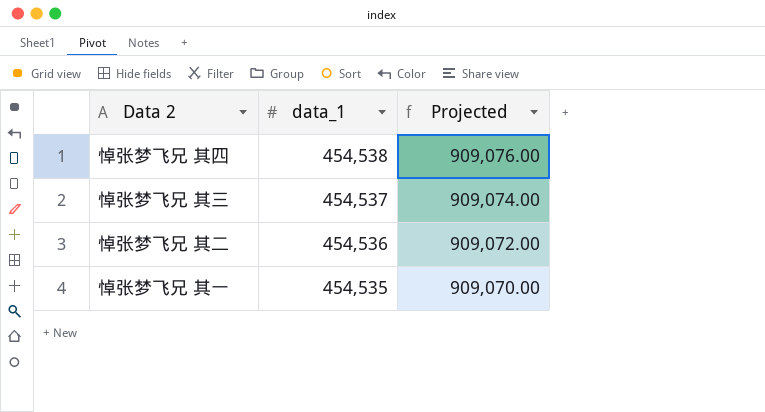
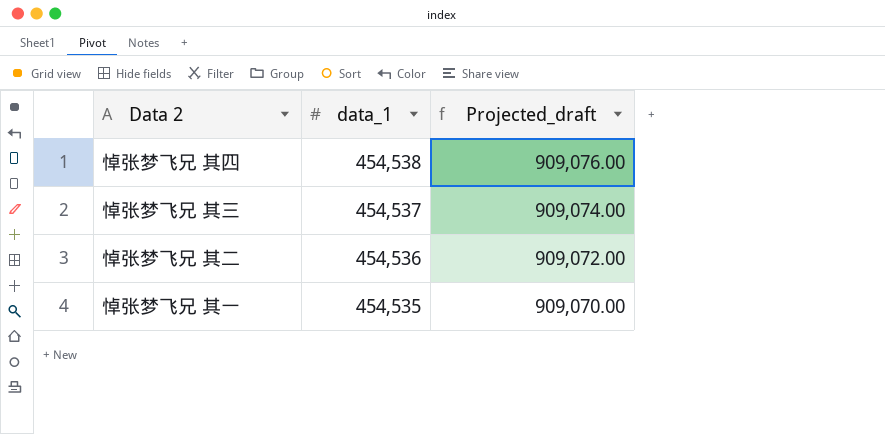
column name: Projected -> Projected_draft

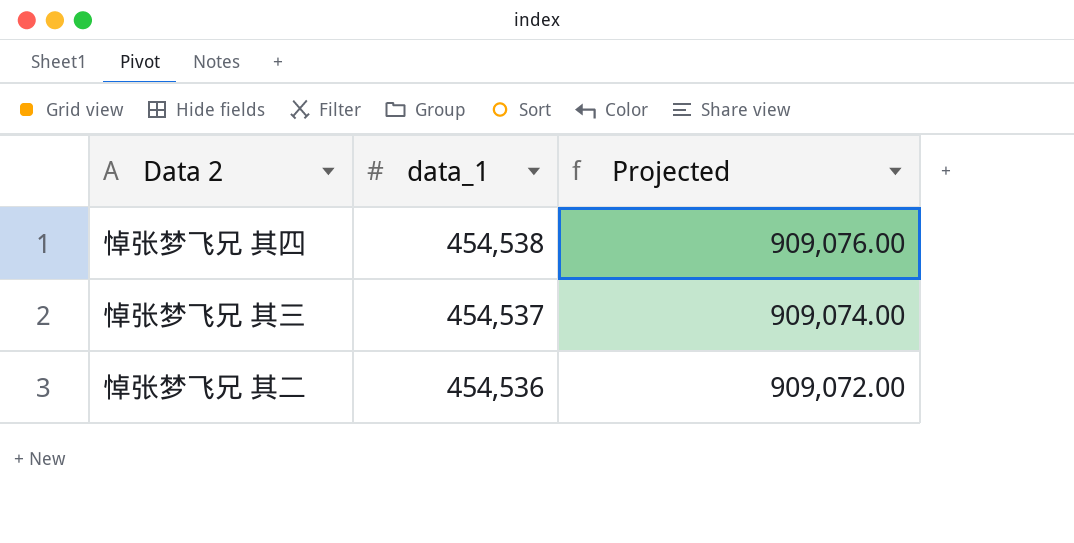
column name: Projected_draft -> Projected
row 悼张梦飞兄 其一: 454,535 | 909,070.00 -> none

